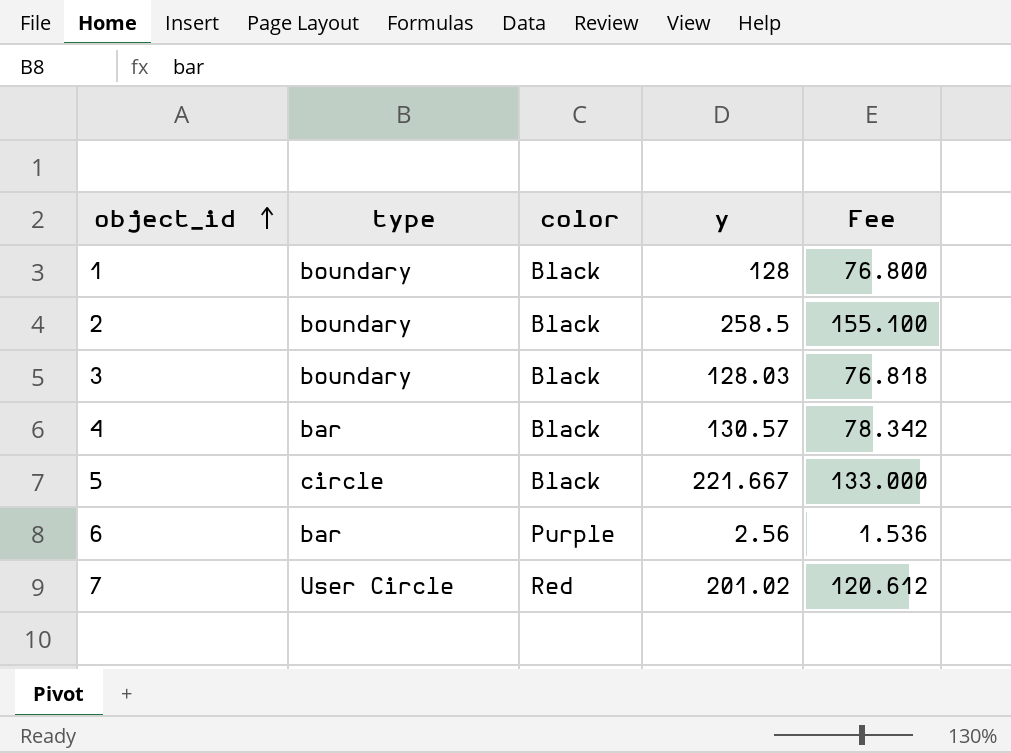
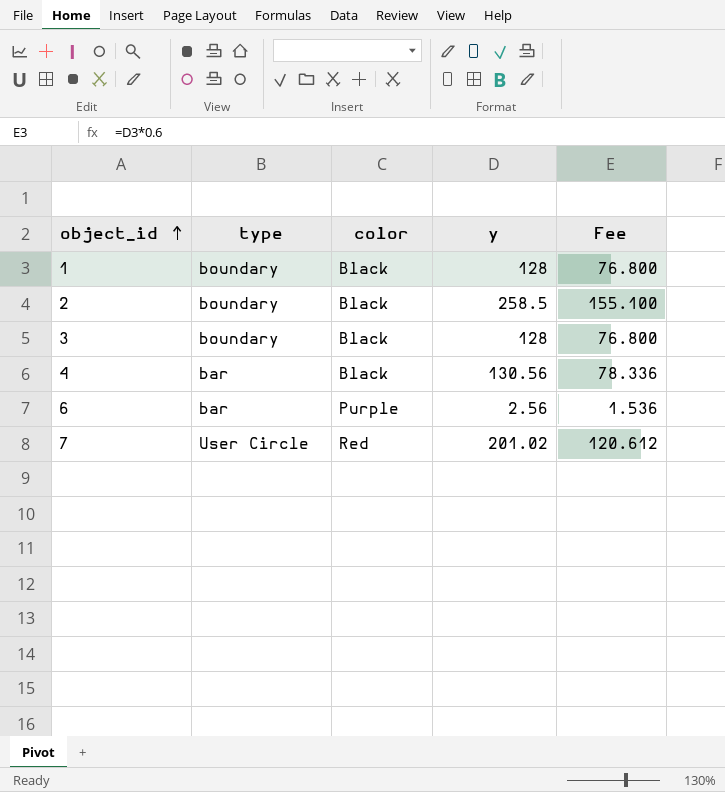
row 5: circle | Black | 221.667 | 133.000 -> none
3 | y: 128.03 -> 128
3 | Fee: 76.818 -> 76.800
4 | y: 130.57 -> 130.56
4 | Fee: 78.342 -> 78.336

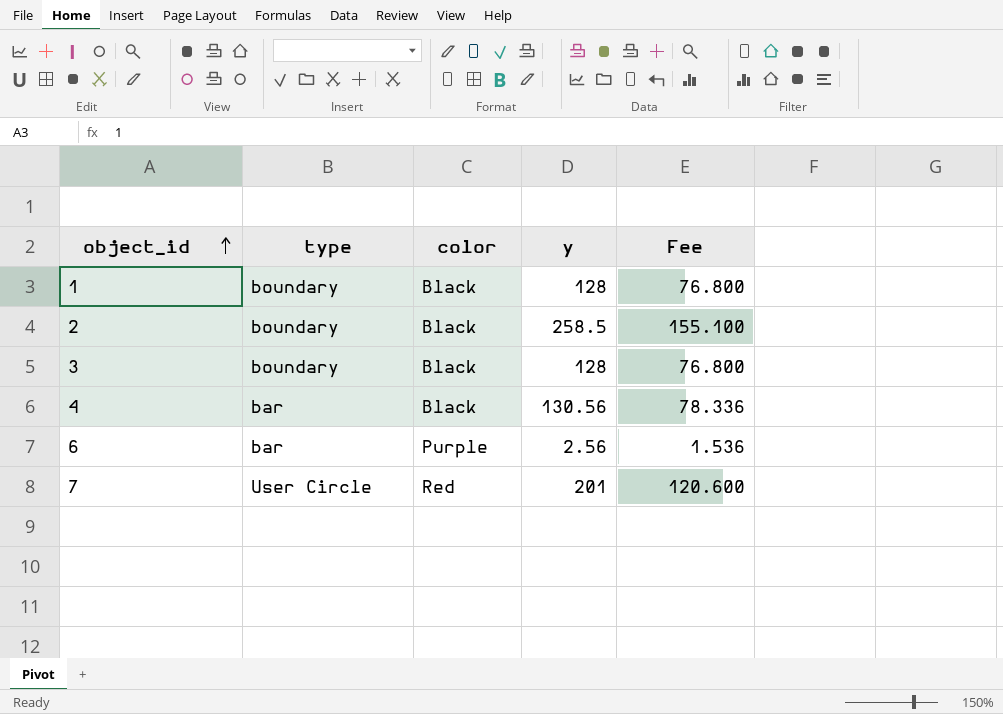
7 | y: 201.02 -> 201
7 | Fee: 120.612 -> 120.600

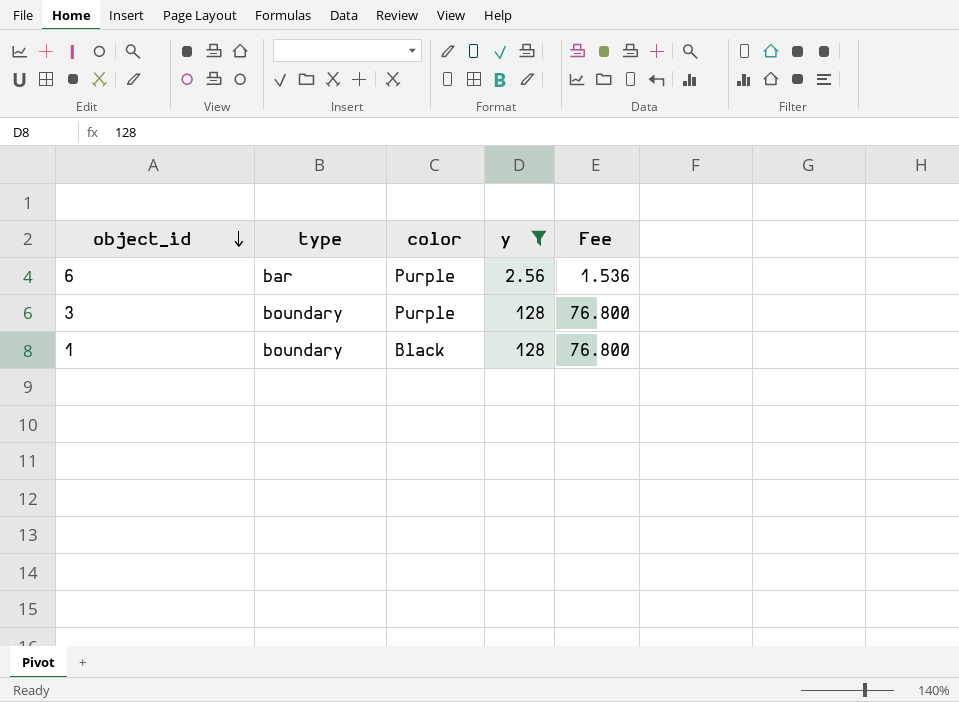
filter: none -> y <= 128
row order: object_id ascending -> object_id descending
3 | color: Black -> Purple

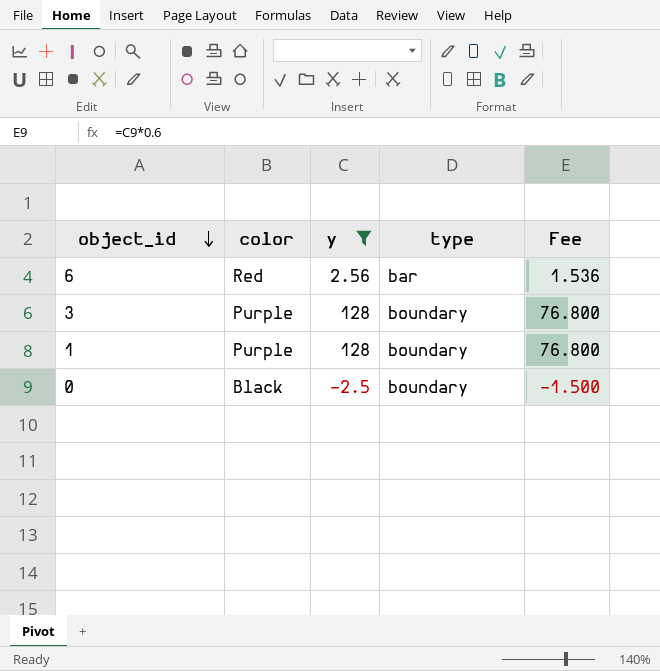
column type | position: 2 -> 4
6 | color: Purple -> Red
1 | color: Black -> Purple
row 0: none -> Black | -2.5 | boundary | -1.500

